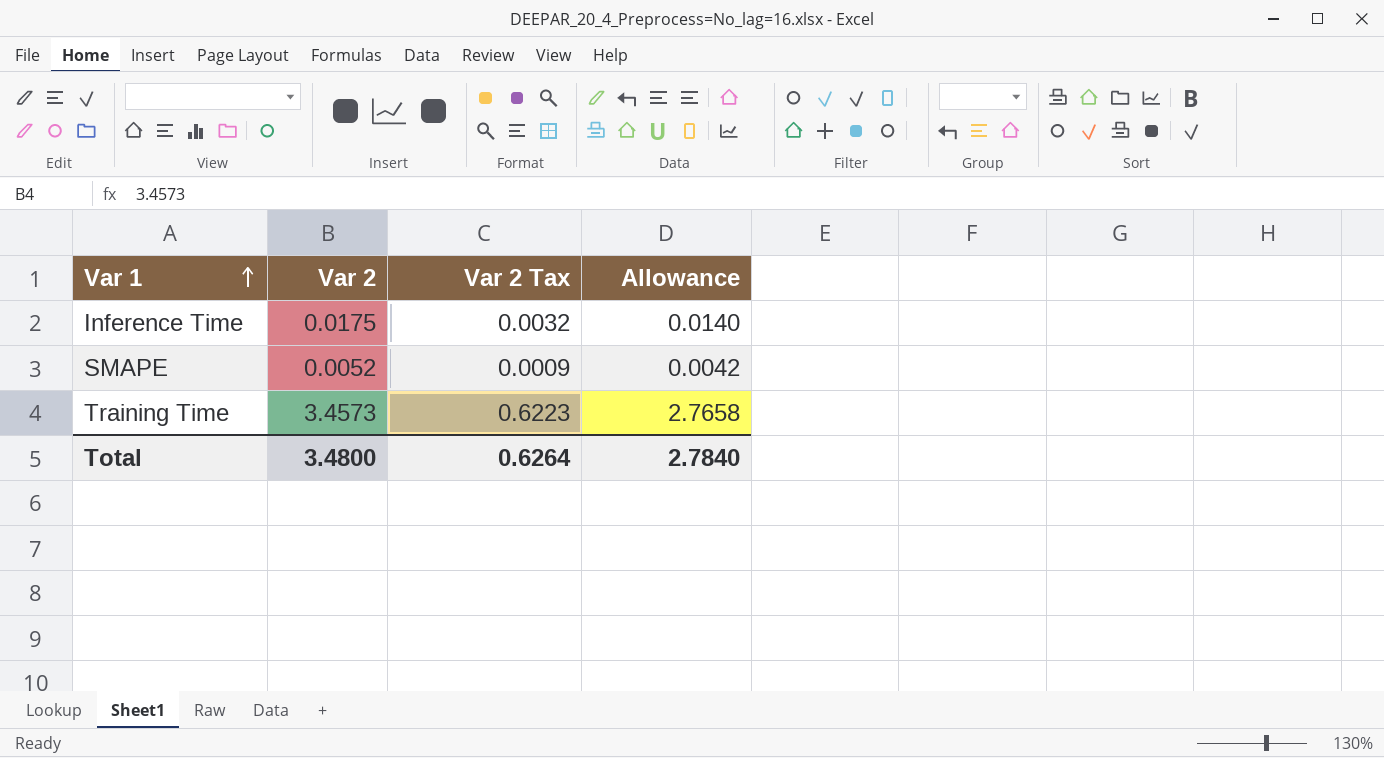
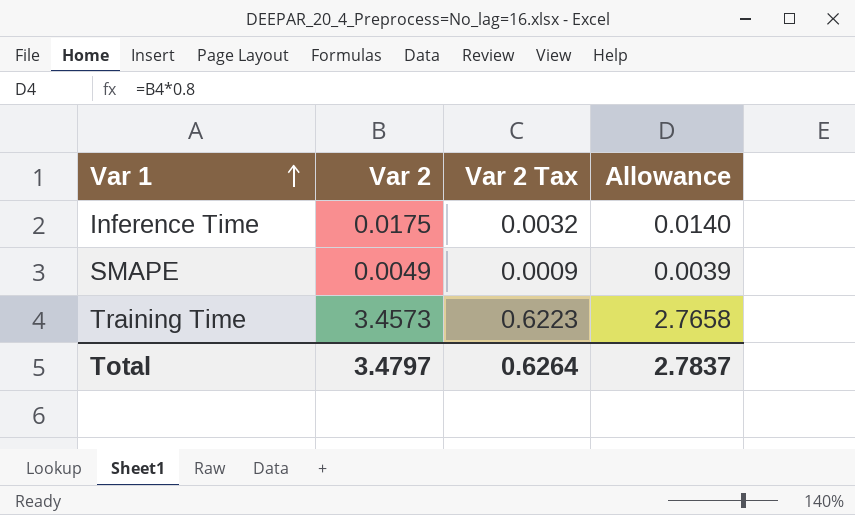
SMAPE | Var 2: 0.0052 -> 0.0049
SMAPE | Allowance: 0.0042 -> 0.0039
Total | Var 2: 3.4800 -> 3.4797
Total | Allowance: 2.7840 -> 2.7837

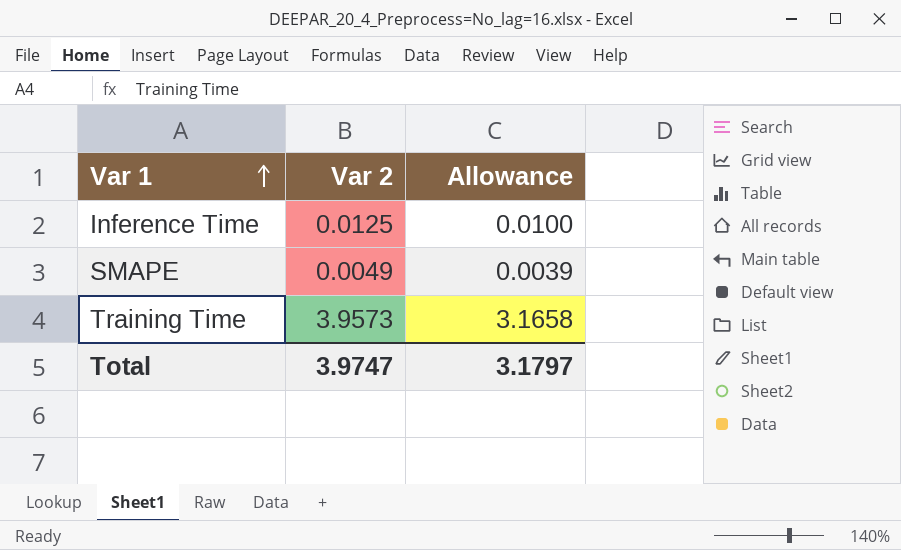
column Var 2 Tax | formula: [Var 2] * 0.18 -> none
Inference Time | Var 2: 0.0175 -> 0.0125
Inference Time | Allowance: 0.0140 -> 0.0100
Training Time | Var 2: 3.4573 -> 3.9573
Training Time | Allowance: 2.7658 -> 3.1658
Total | Var 2: 3.4797 -> 3.9747
Total | Allowance: 2.7837 -> 3.1797

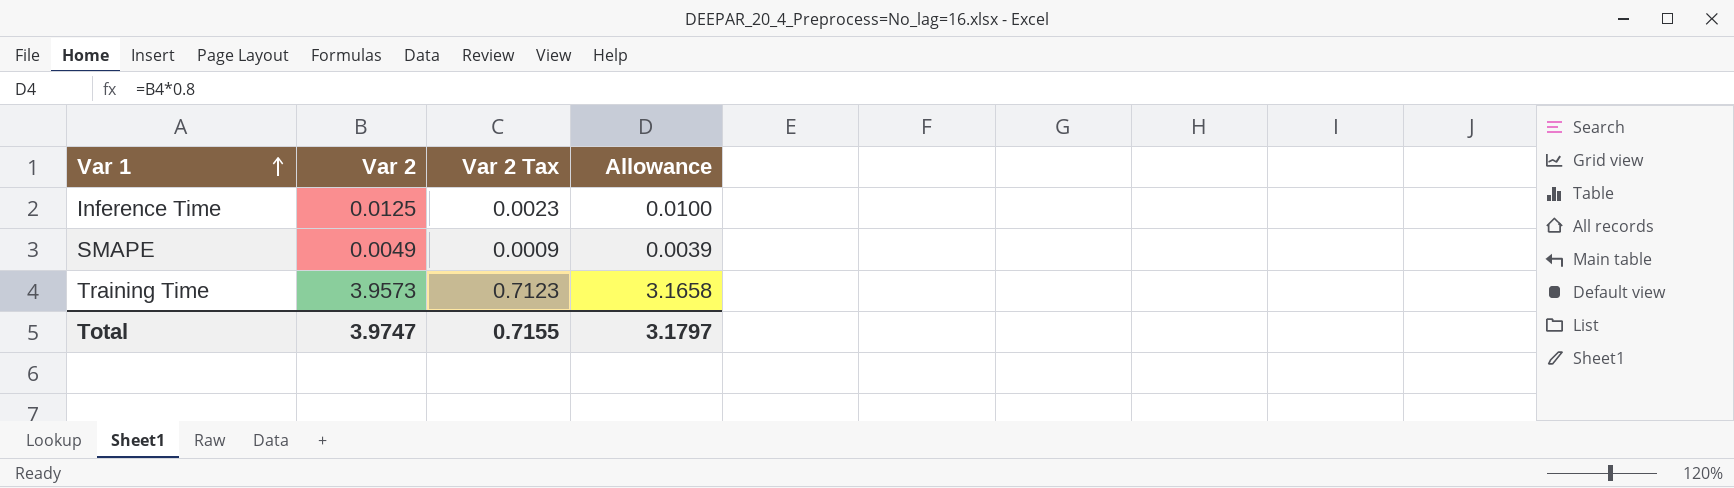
column Var 2 Tax | formula: none -> [Var 2] * 0.18

